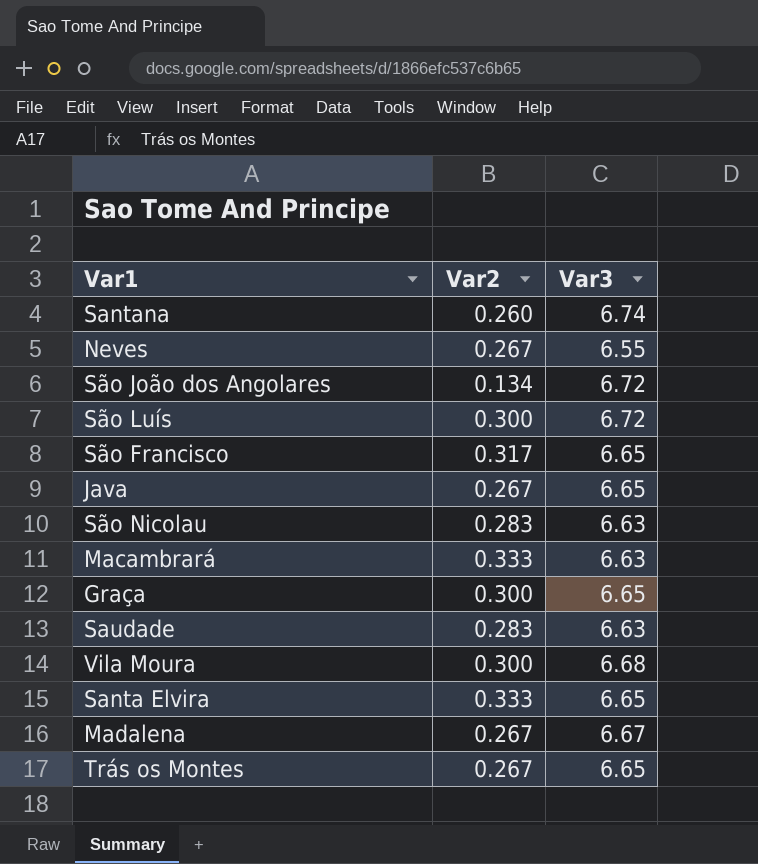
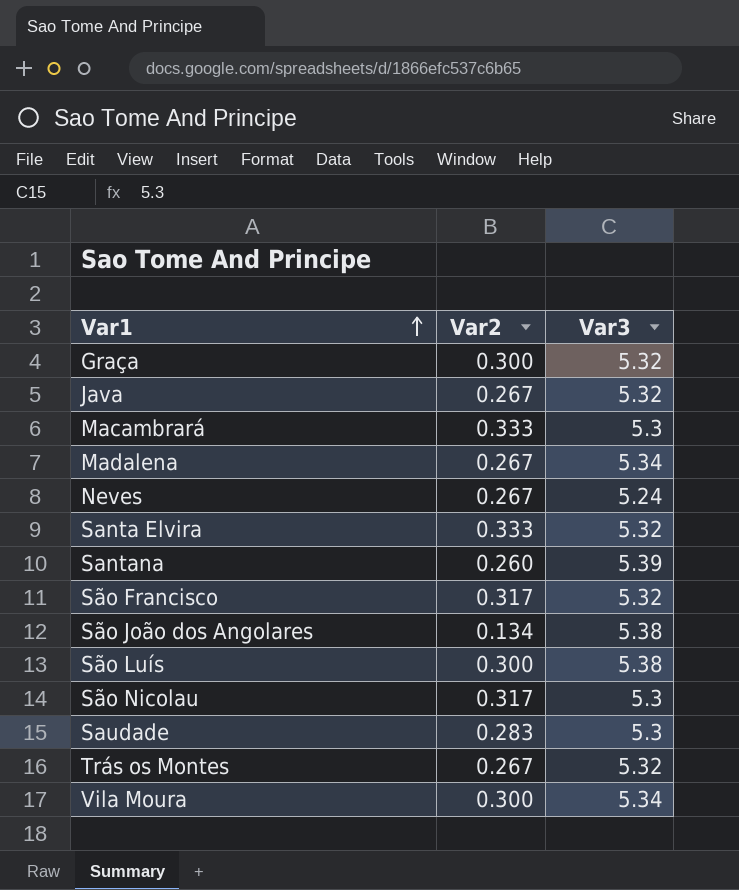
row order: none -> Var1 ascending
Graça | Var3: 6.65 -> 5.32
Java | Var3: 6.65 -> 5.32
Macambrará | Var3: 6.63 -> 5.3
Madalena | Var3: 6.67 -> 5.34
Neves | Var3: 6.55 -> 5.24
Santa Elvira | Var3: 6.65 -> 5.32
Santana | Var3: 6.74 -> 5.39
São Francisco | Var3: 6.65 -> 5.32
São João dos Angolares | Var3: 6.72 -> 5.38
São Luís | Var3: 6.72 -> 5.38
São Nicolau | Var2: 0.283 -> 0.317
São Nicolau | Var3: 6.63 -> 5.3
Saudade | Var3: 6.63 -> 5.3
Trás os Montes | Var3: 6.65 -> 5.32
Vila Moura | Var3: 6.68 -> 5.34

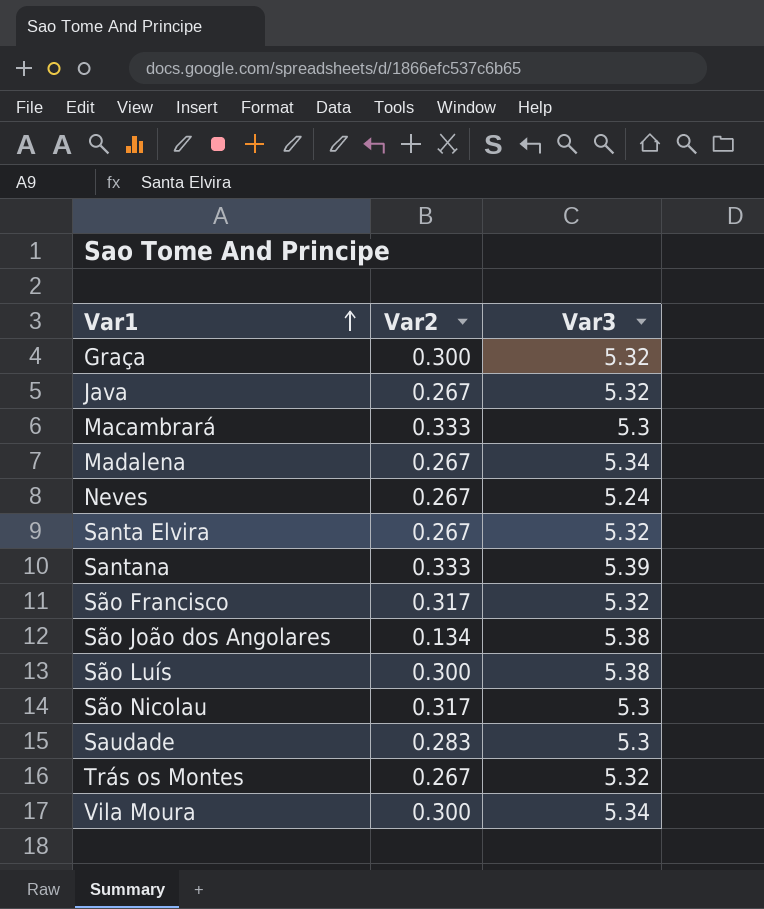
Santa Elvira | Var2: 0.333 -> 0.267
Santana | Var2: 0.260 -> 0.333

